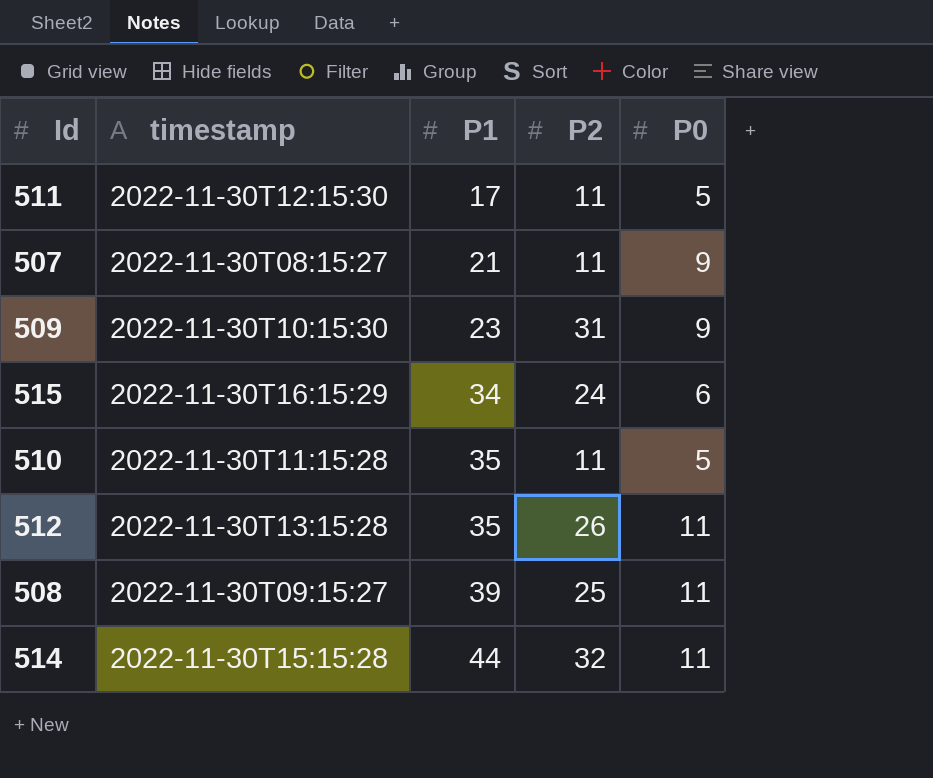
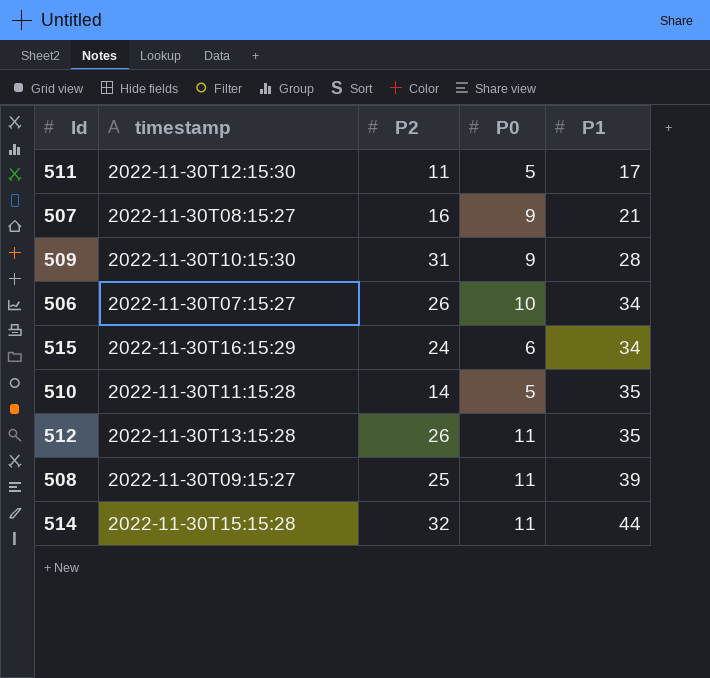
column P1 | position: 3 -> 5
507 | P2: 11 -> 16
509 | P1: 23 -> 28
row 506: none -> 2022-11-30T07:15:27 | 26 | 10 | 34
510 | P2: 11 -> 14

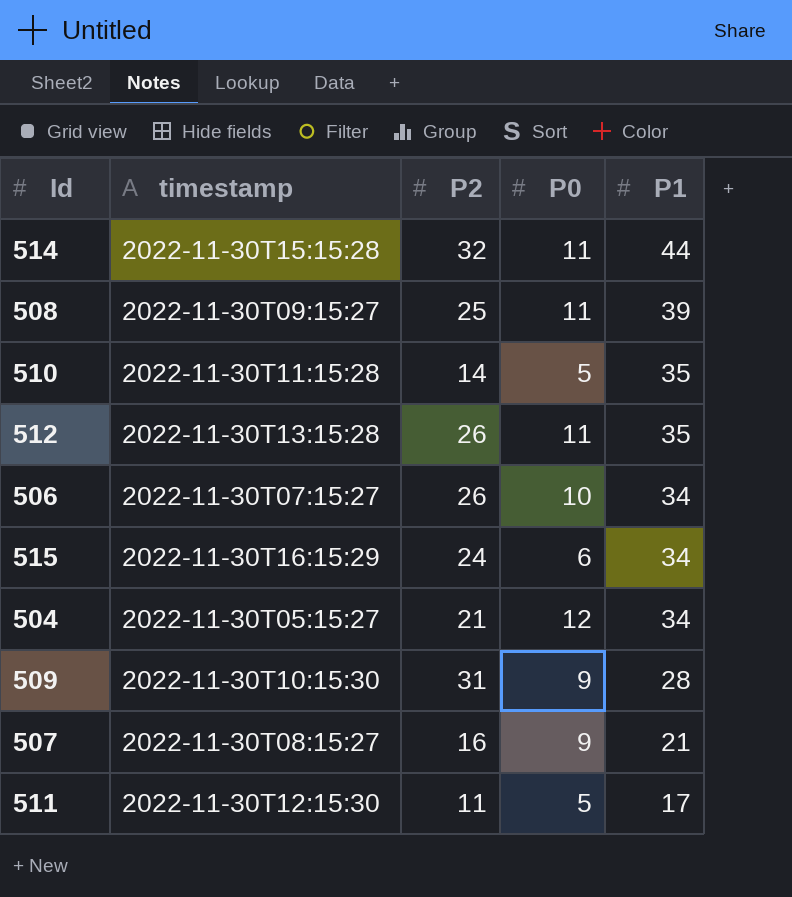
row order: P1 ascending -> P1 descending
row 504: none -> 2022-11-30T05:15:27 | 21 | 12 | 34

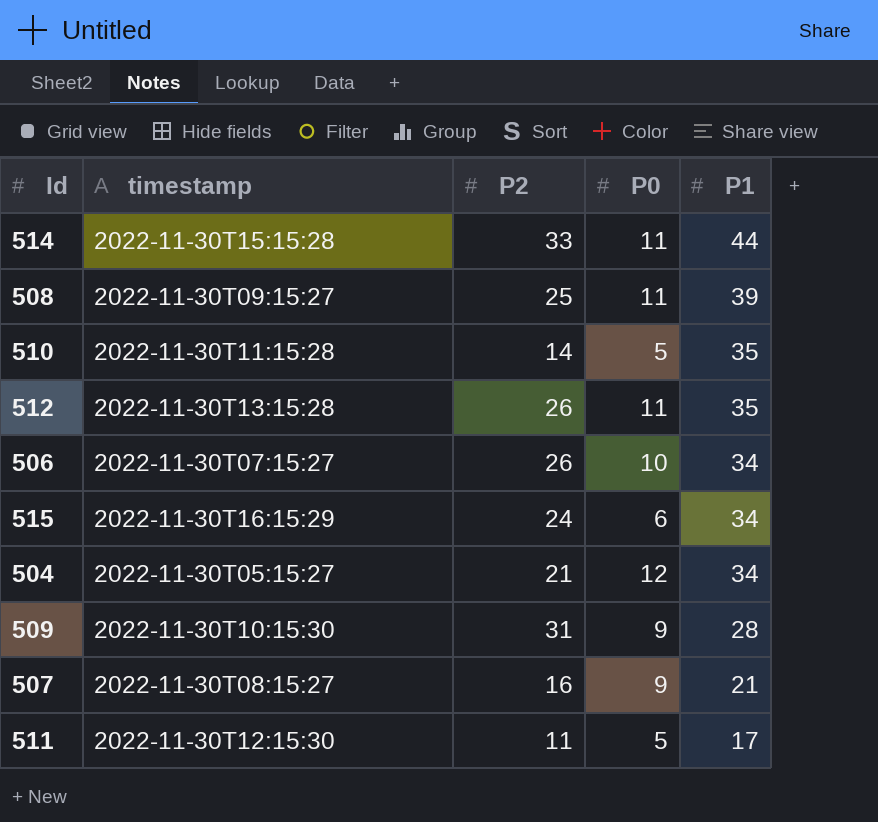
514 | P2: 32 -> 33

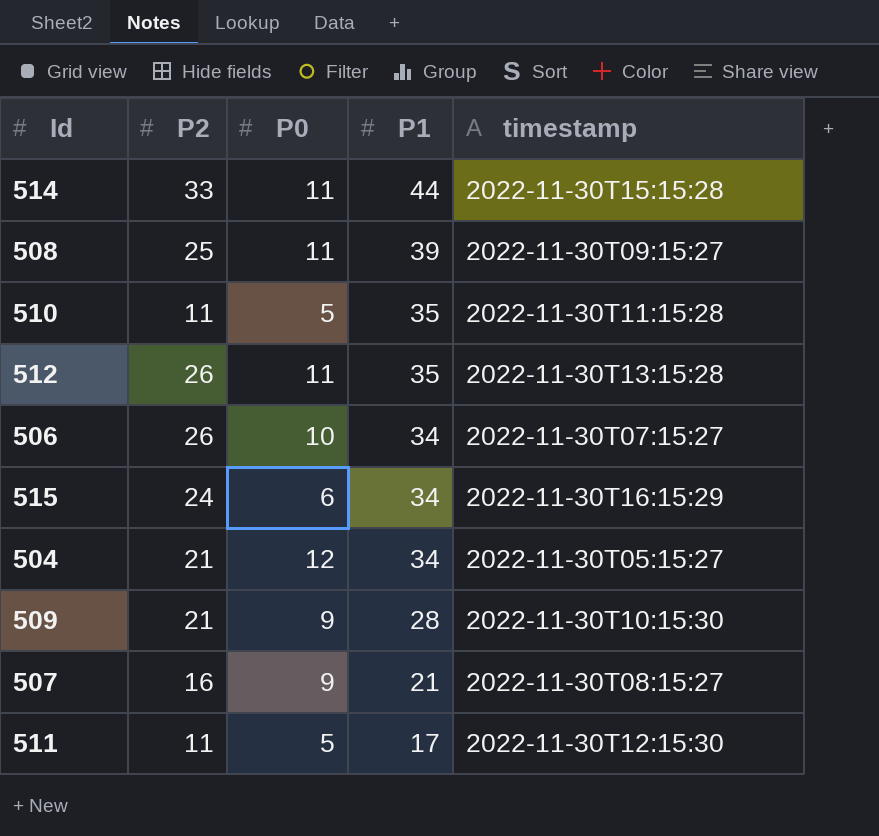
column timestamp | position: 2 -> 5
510 | P2: 14 -> 11
509 | P2: 31 -> 21

